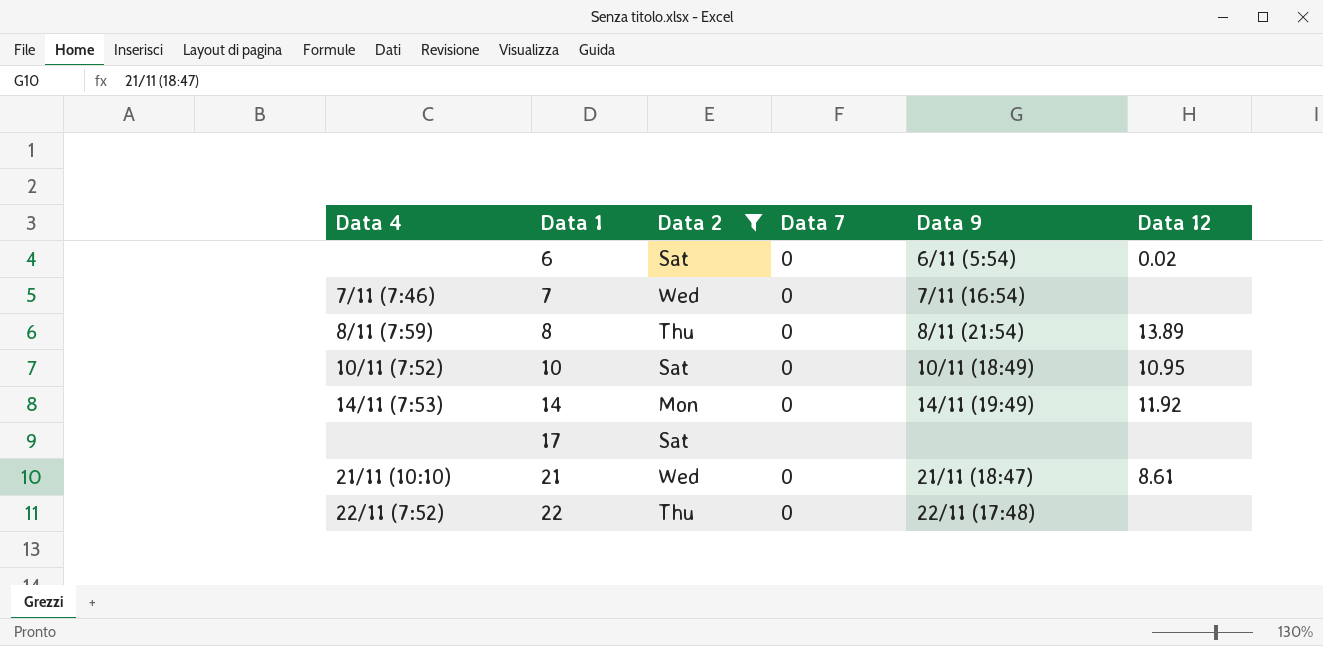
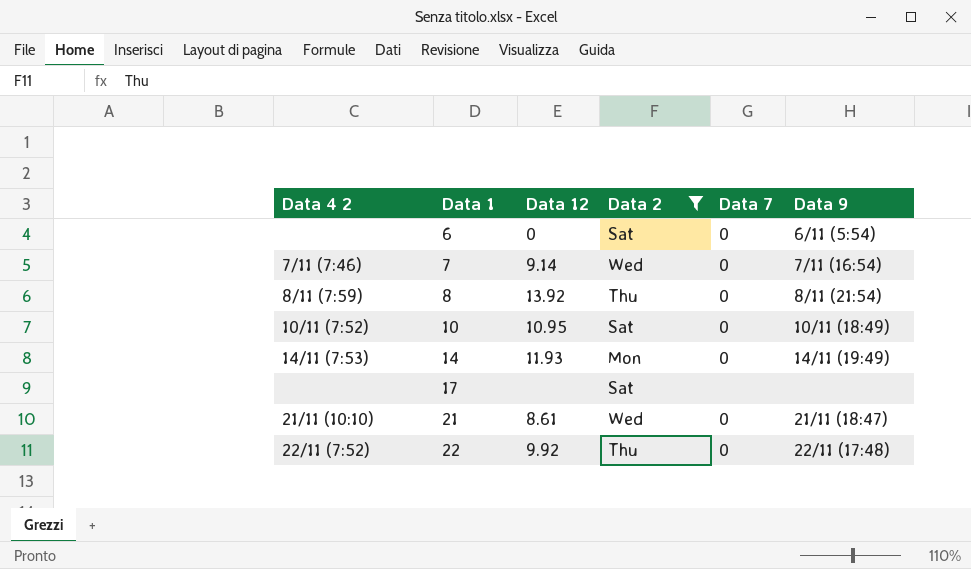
column name: Data 4 -> Data 4 2
column Data 12 | position: 6 -> 3
6 | Data 12: 0.02 -> 0
7 | Data 12: none -> 9.14
8 | Data 12: 13.89 -> 13.92
14 | Data 12: 11.92 -> 11.93
22 | Data 12: none -> 9.92

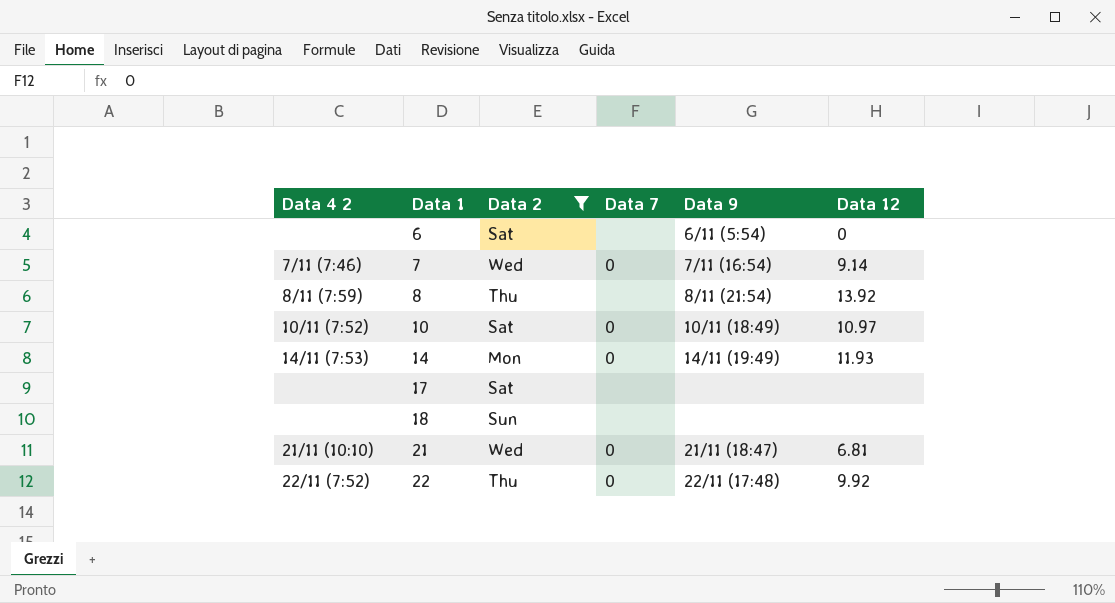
column Data 12 | position: 3 -> 6
6 | Data 7: 0 -> none
8 | Data 7: 0 -> none
10 | Data 12: 10.95 -> 10.97
row 18: none -> none | Sun | none | none | none
21 | Data 12: 8.61 -> 6.81

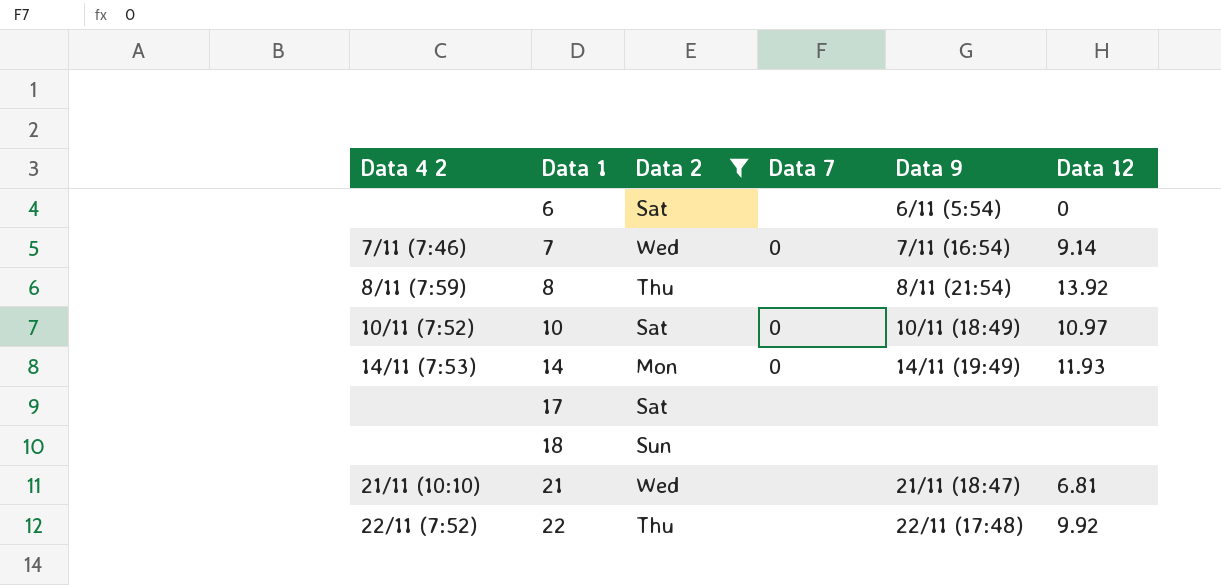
21 | Data 7: 0 -> none
22 | Data 7: 0 -> none

